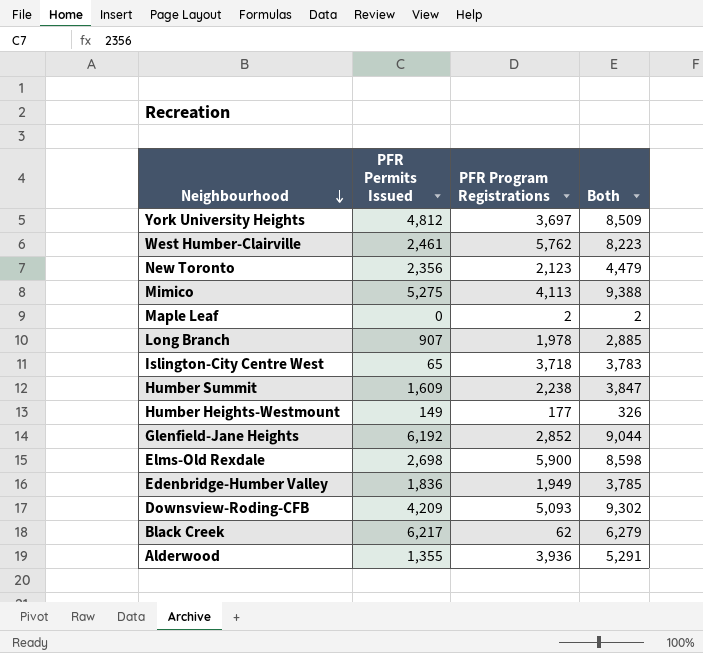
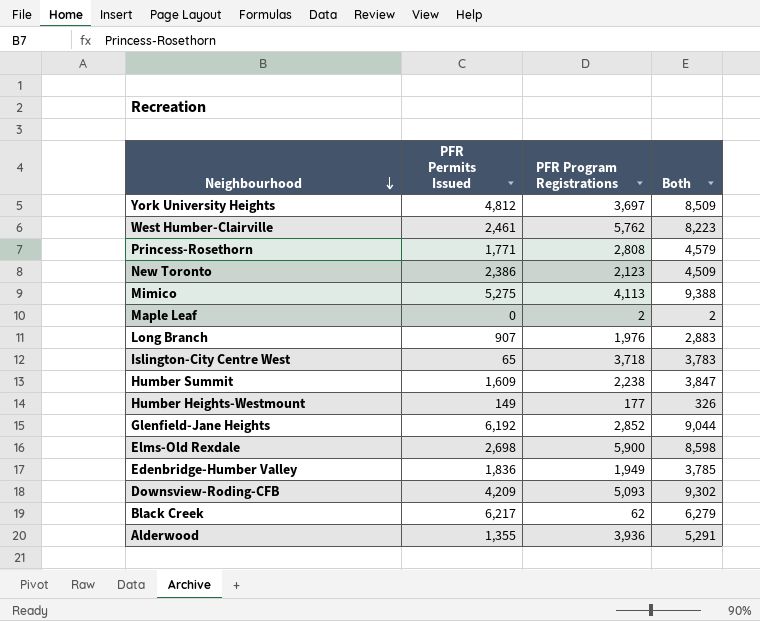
row Princess-Rosethorn: none -> 1,771 | 2,808 | 4,579
New Toronto | PFR Permits Issued: 2,356 -> 2,386
New Toronto | Both: 4,479 -> 4,509
Long Branch | PFR Program Registrations: 1,978 -> 1,976
Long Branch | Both: 2,885 -> 2,883

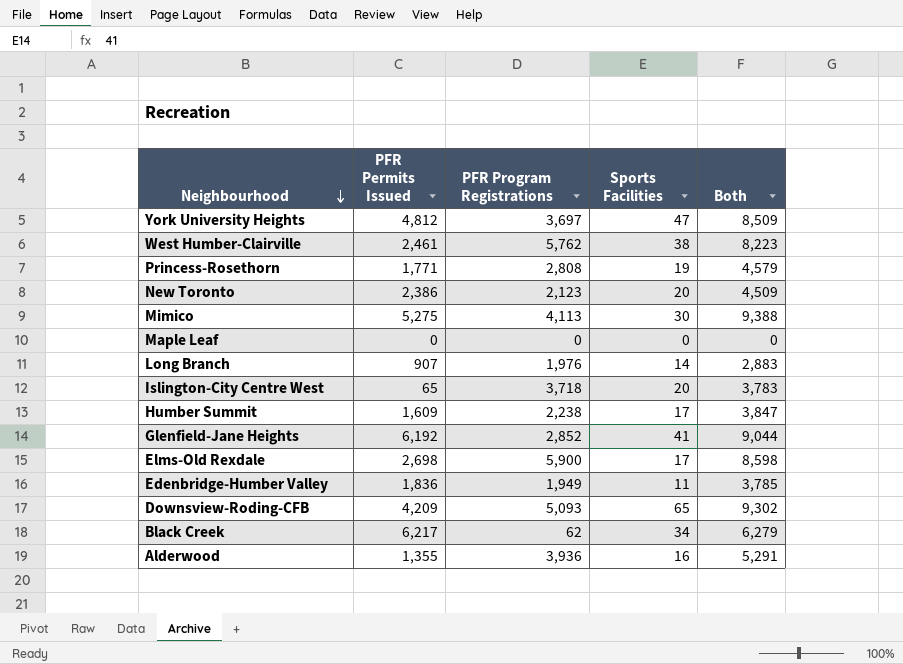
column Sports Facilities | position: none -> 4
row Humber Heights-Westmount: 149 | 177 | 326 -> none
Maple Leaf | PFR Program Registrations: 2 -> 0
Maple Leaf | Both: 2 -> 0

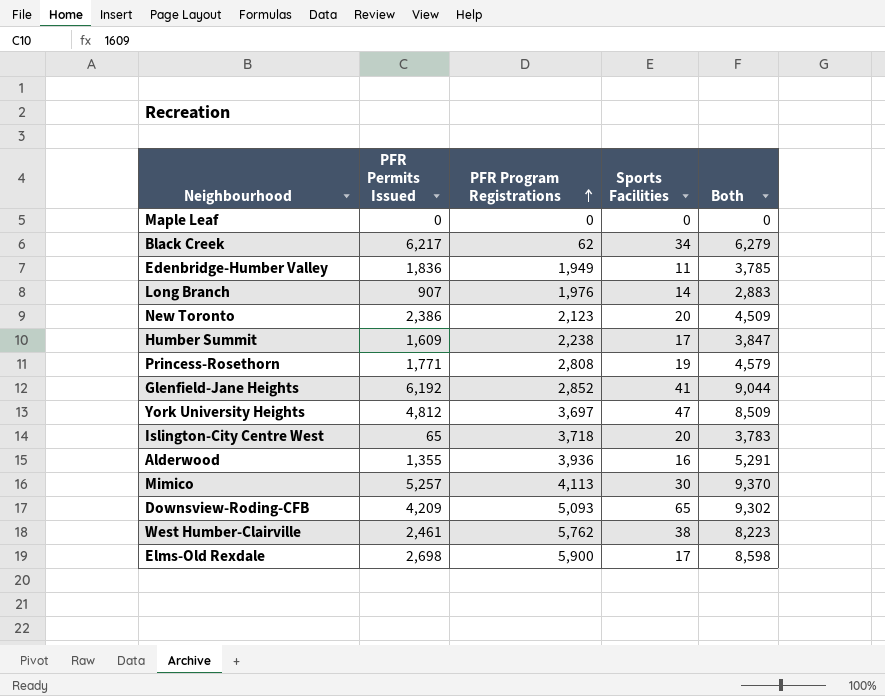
row order: Neighbourhood descending -> PFR Program Registrations ascending
Mimico | PFR Permits Issued: 5,275 -> 5,257
Mimico | Both: 9,388 -> 9,370

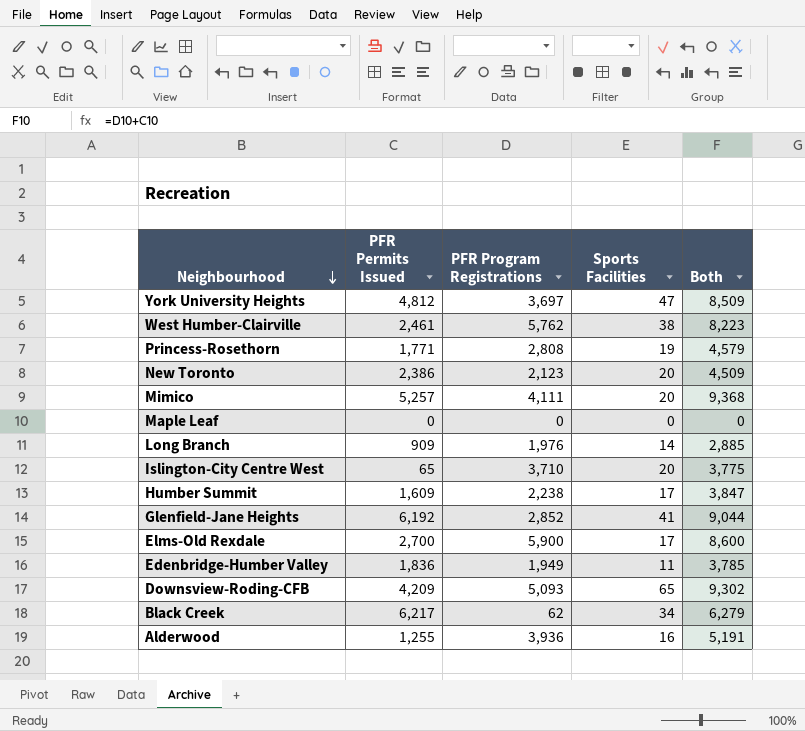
row order: PFR Program Registrations ascending -> Neighbourhood descending
Mimico | PFR Program Registrations: 4,113 -> 4,111
Mimico | Sports Facilities: 30 -> 20
Mimico | Both: 9,370 -> 9,368
Long Branch | PFR Permits Issued: 907 -> 909
Long Branch | Both: 2,883 -> 2,885
Islington-City Centre West | PFR Program Registrations: 3,718 -> 3,710
Islington-City Centre West | Both: 3,783 -> 3,775
Elms-Old Rexdale | PFR Permits Issued: 2,698 -> 2,700
Elms-Old Rexdale | Both: 8,598 -> 8,600
Alderwood | PFR Permits Issued: 1,355 -> 1,255
Alderwood | Both: 5,291 -> 5,191

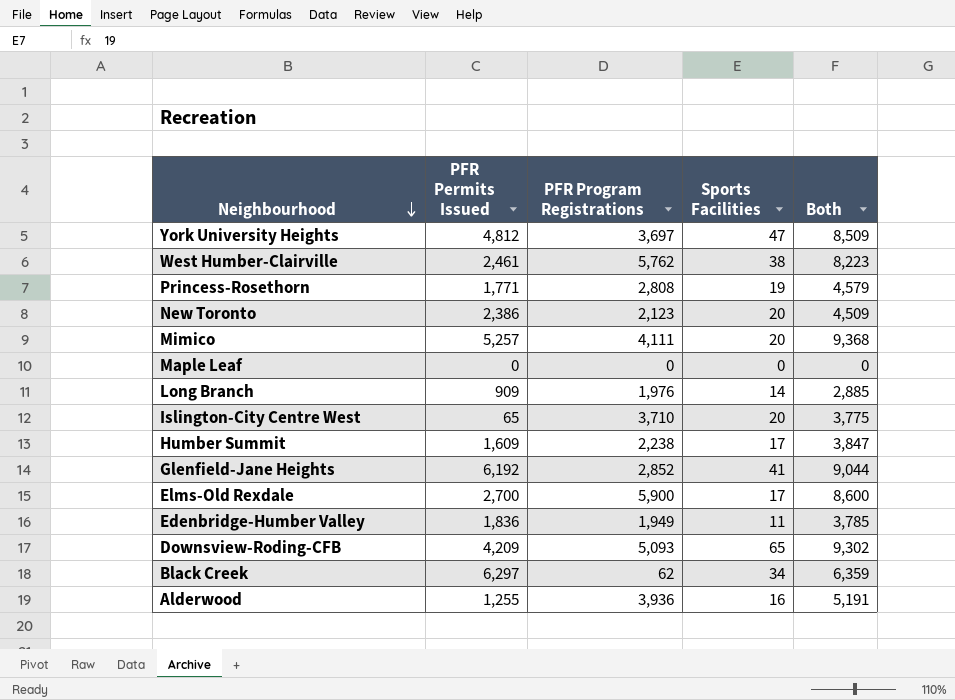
Black Creek | PFR Permits Issued: 6,217 -> 6,297
Black Creek | Both: 6,279 -> 6,359

